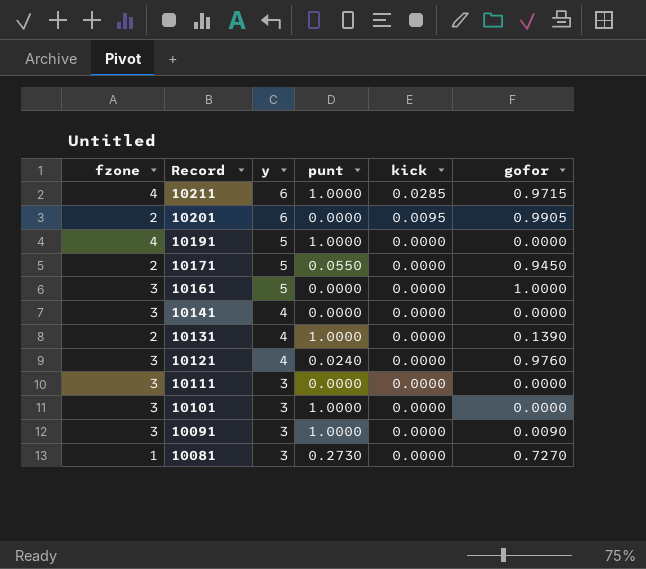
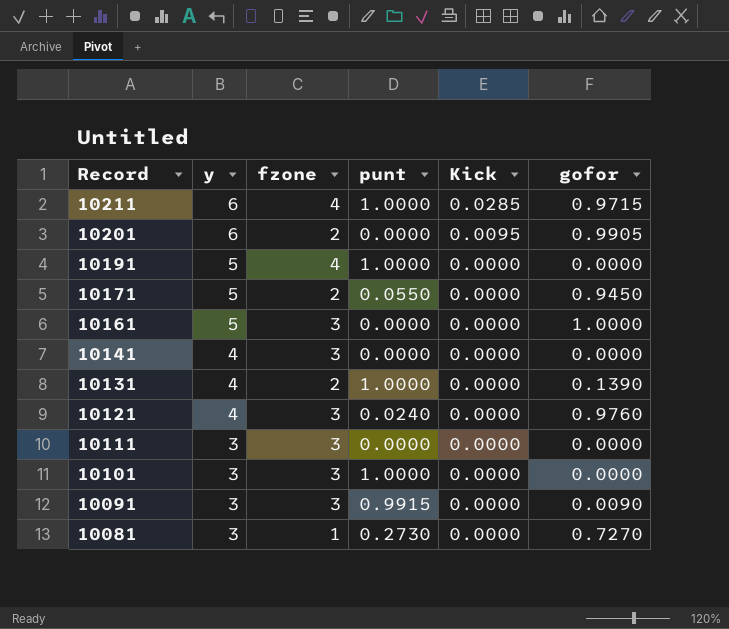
column fzone | position: 1 -> 3
column name: kick -> Kick
10091 | punt: 1.0000 -> 0.9915

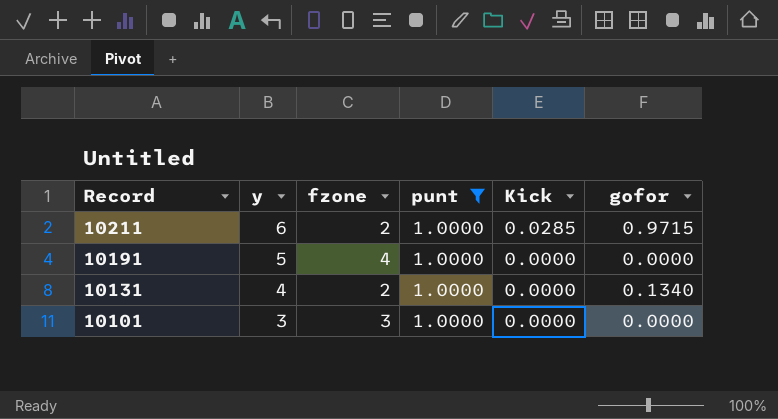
filter: none -> punt = 1.0000
10211 | fzone: 4 -> 2
10131 | gofor: 0.1390 -> 0.1340

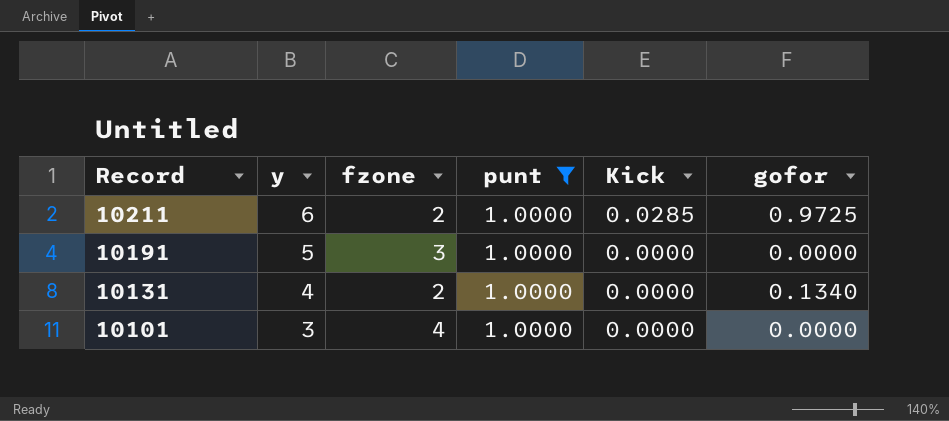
10211 | gofor: 0.9715 -> 0.9725
10191 | fzone: 4 -> 3
10101 | fzone: 3 -> 4

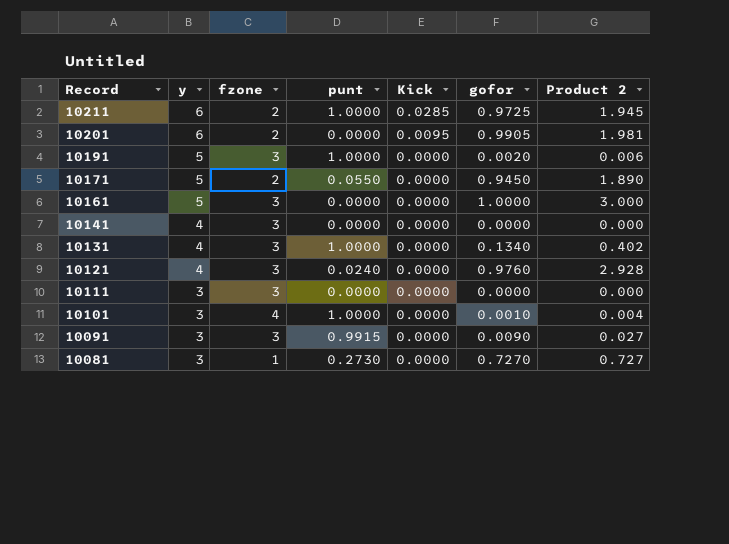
filter: punt = 1.0000 -> none
column Product 2 | formula: none -> [fzone] * [gofor]
10191 | gofor: 0.0000 -> 0.0020
10131 | fzone: 2 -> 3
10101 | gofor: 0.0000 -> 0.0010

